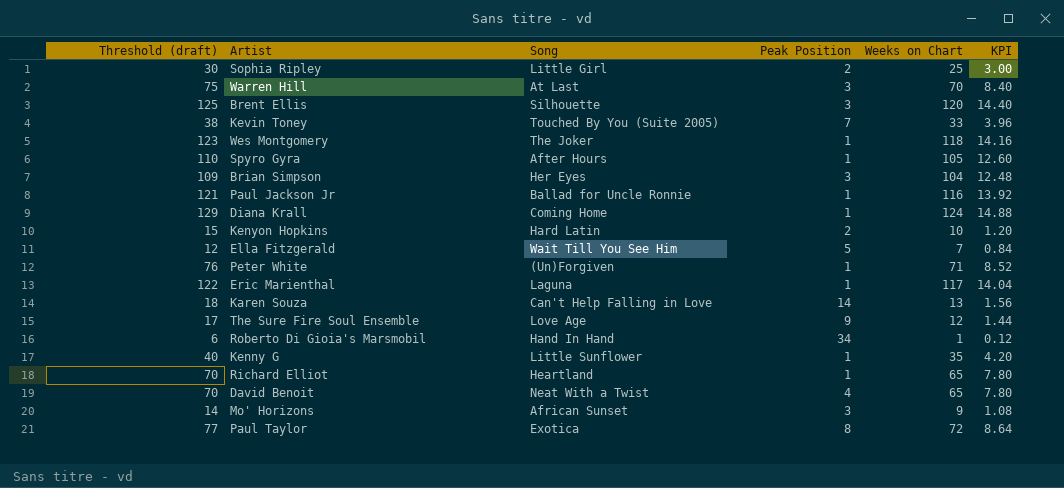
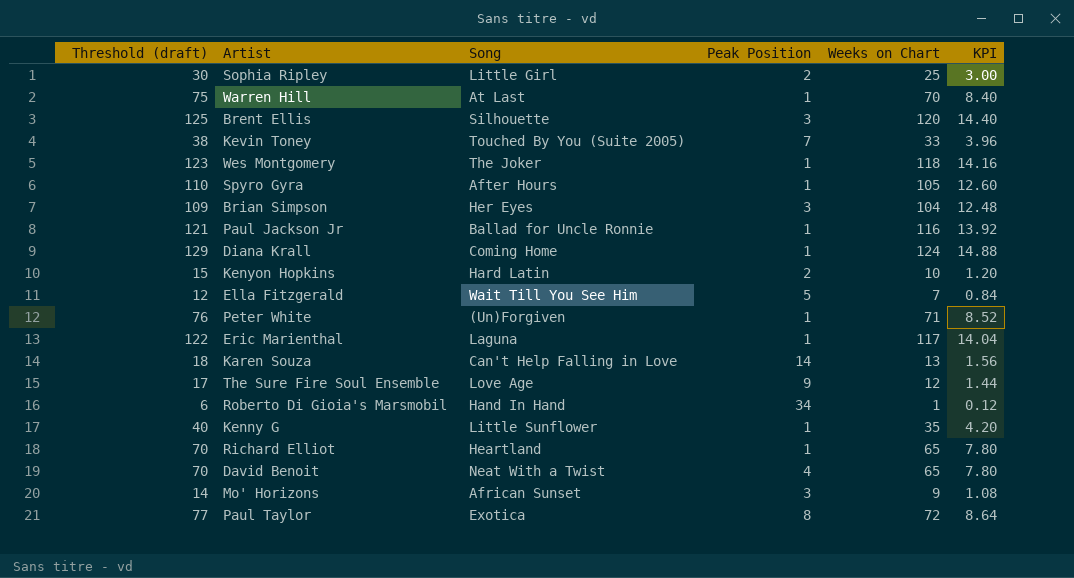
Warren Hill | Peak Position: 3 -> 1

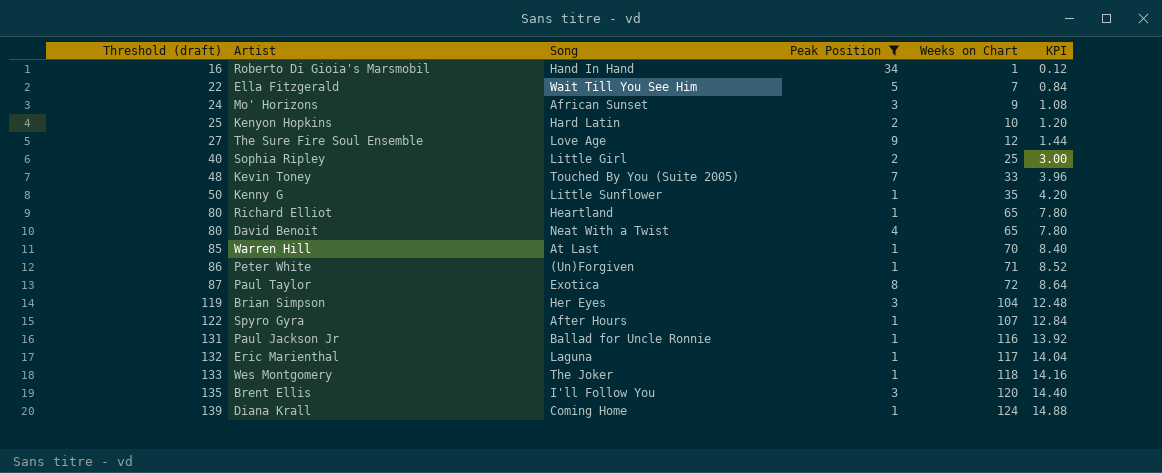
filter: none -> Peak Position != 14
row order: none -> Threshold (draft) ascending
column Threshold (draft) | formula: [Weeks on Chart] + 5 -> [Weeks on Chart] + 15
Spyro Gyra | Weeks on Chart: 105 -> 107
Spyro Gyra | KPI: 12.60 -> 12.84
Brent Ellis | Song: Silhouette -> I'll Follow You

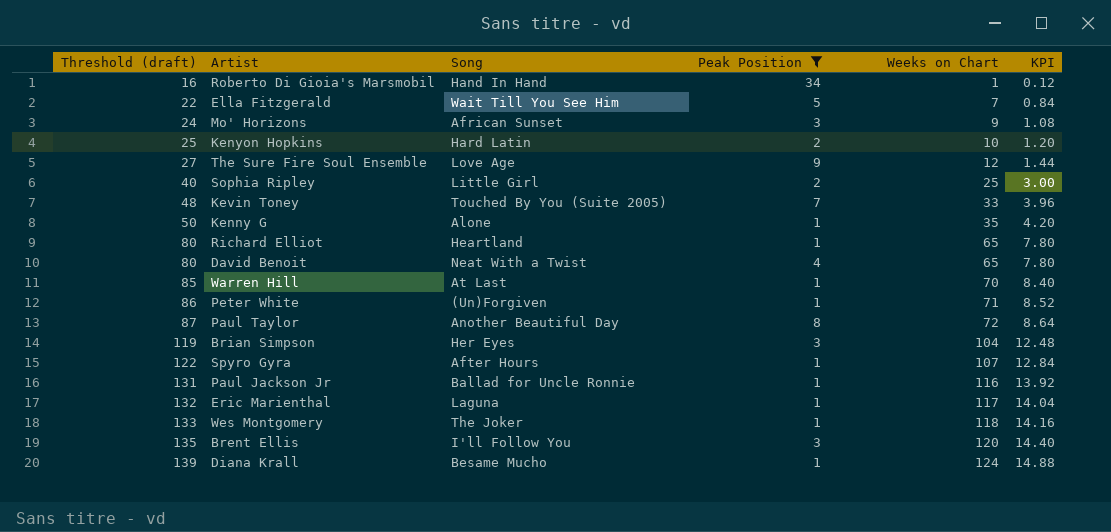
Kenny G | Song: Little Sunflower -> Alone
Paul Taylor | Song: Exotica -> Another Beautiful Day
Diana Krall | Song: Coming Home -> Besame Mucho

